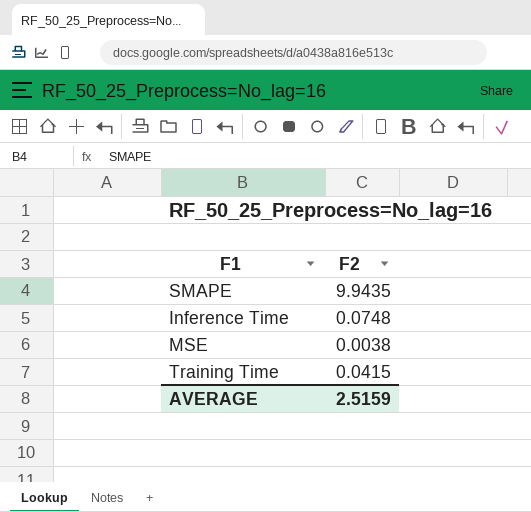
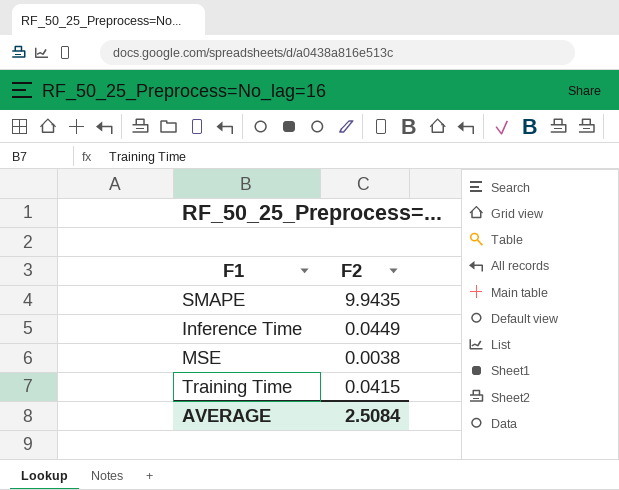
Inference Time | F2: 0.0748 -> 0.0449
AVERAGE | F2: 2.5159 -> 2.5084

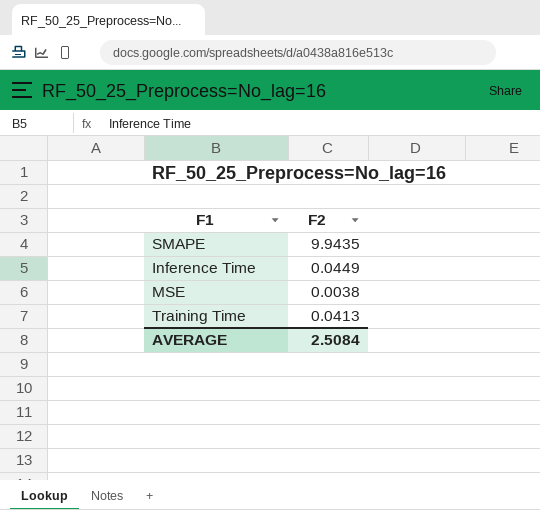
Training Time | F2: 0.0415 -> 0.0413

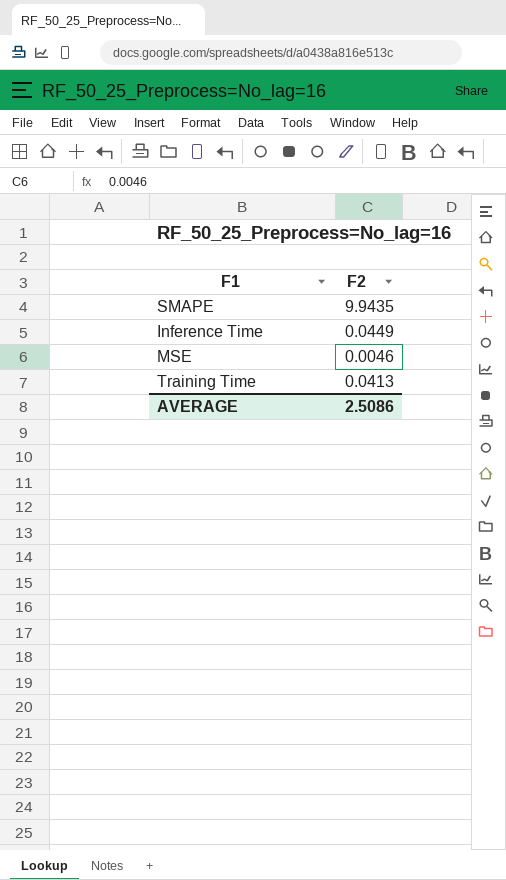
MSE | F2: 0.0038 -> 0.0046
AVERAGE | F2: 2.5084 -> 2.5086

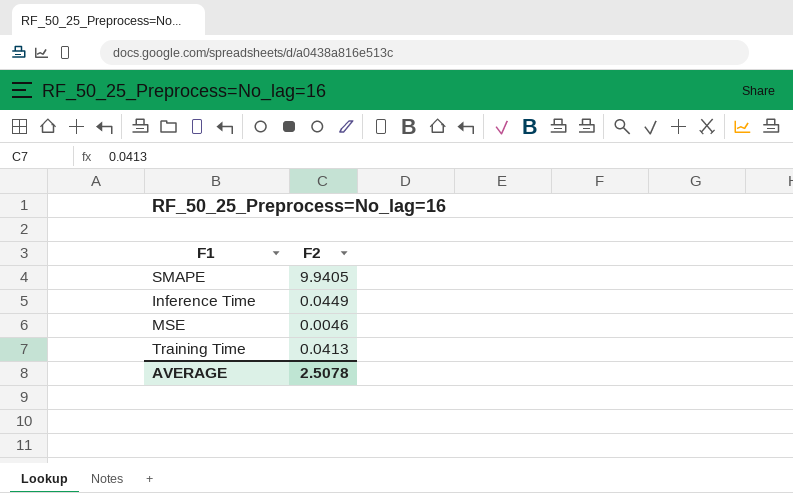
SMAPE | F2: 9.9435 -> 9.9405
AVERAGE | F2: 2.5086 -> 2.5078

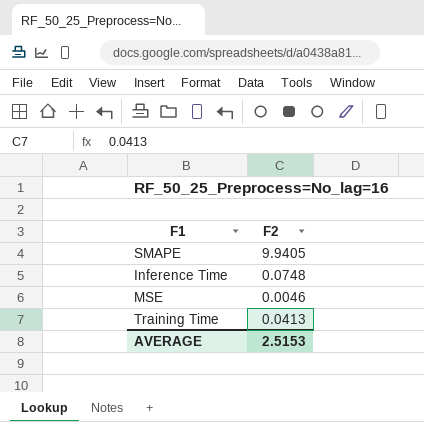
Inference Time | F2: 0.0449 -> 0.0748
AVERAGE | F2: 2.5078 -> 2.5153

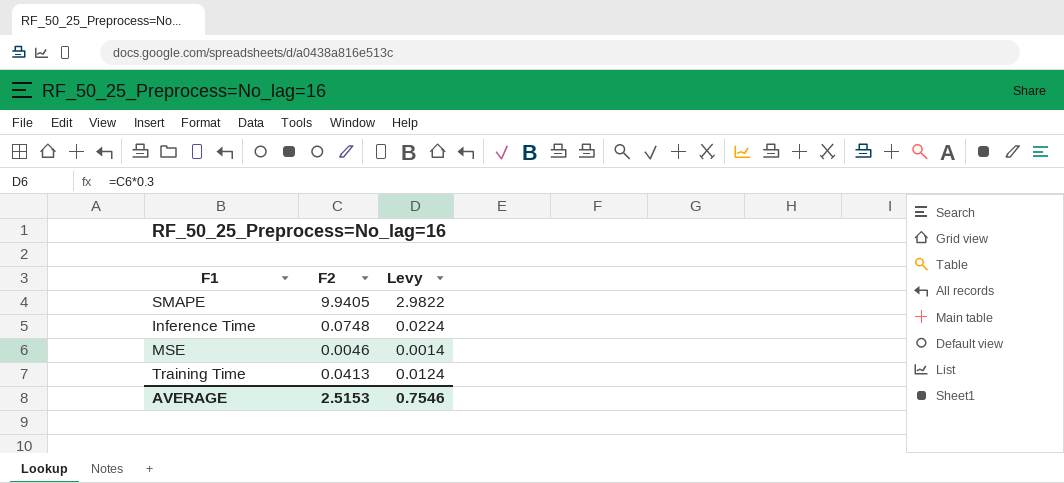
column Levy | formula: none -> [F2] * 0.3

